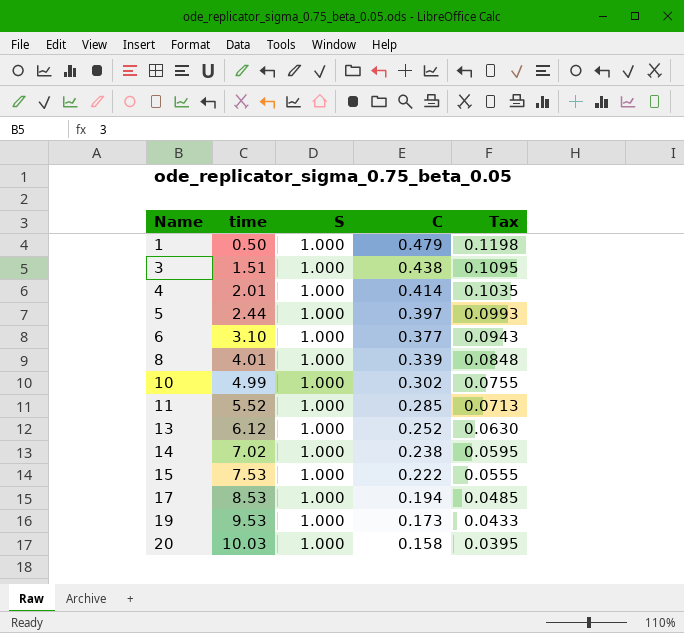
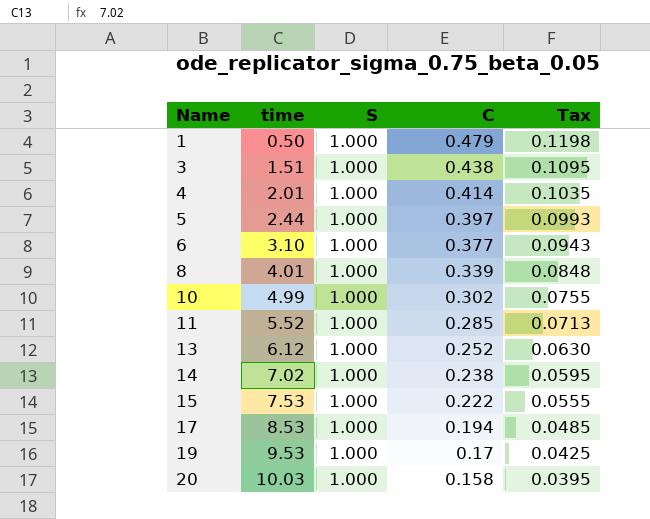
19 | C: 0.173 -> 0.17
19 | Tax: 0.0433 -> 0.0425

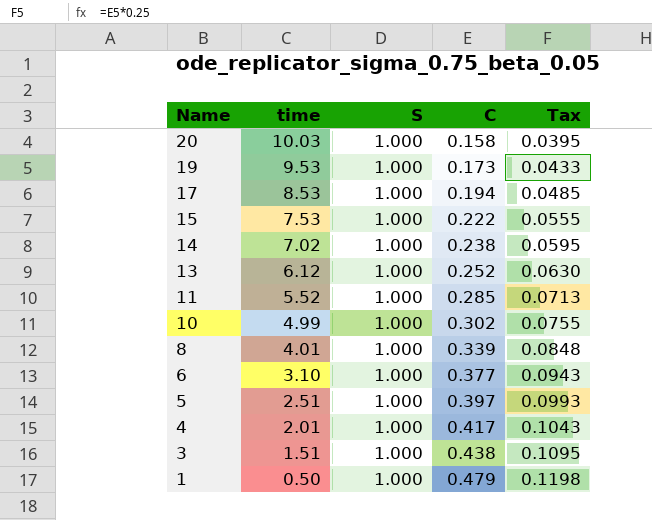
row order: Name ascending -> Name descending
19 | C: 0.17 -> 0.173
19 | Tax: 0.0425 -> 0.0433
5 | time: 2.44 -> 2.51
4 | C: 0.414 -> 0.417
4 | Tax: 0.1035 -> 0.1043

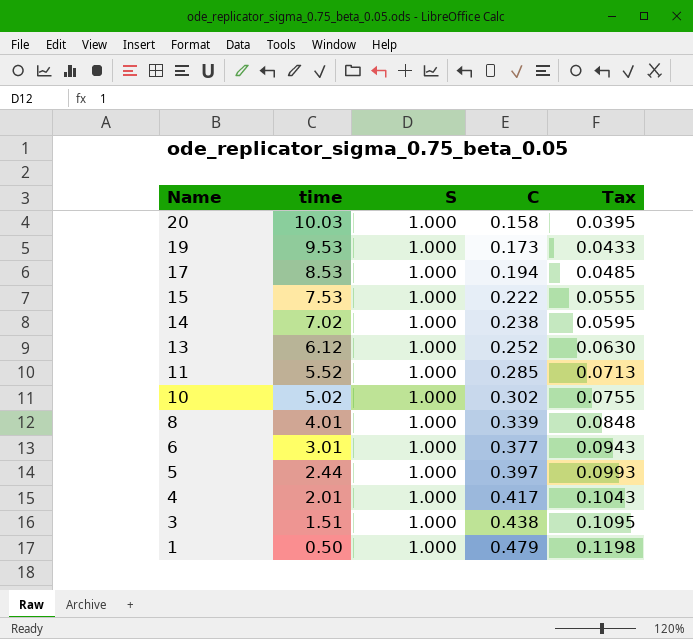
10 | time: 4.99 -> 5.02
6 | time: 3.10 -> 3.01
5 | time: 2.51 -> 2.44

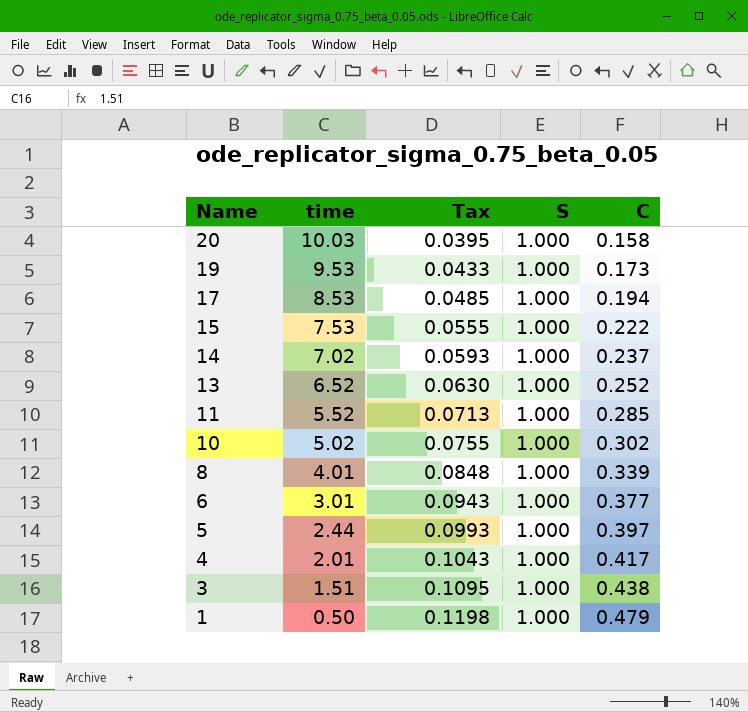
column Tax | position: 5 -> 3
14 | Tax: 0.0595 -> 0.0593
14 | C: 0.238 -> 0.237
13 | time: 6.12 -> 6.52

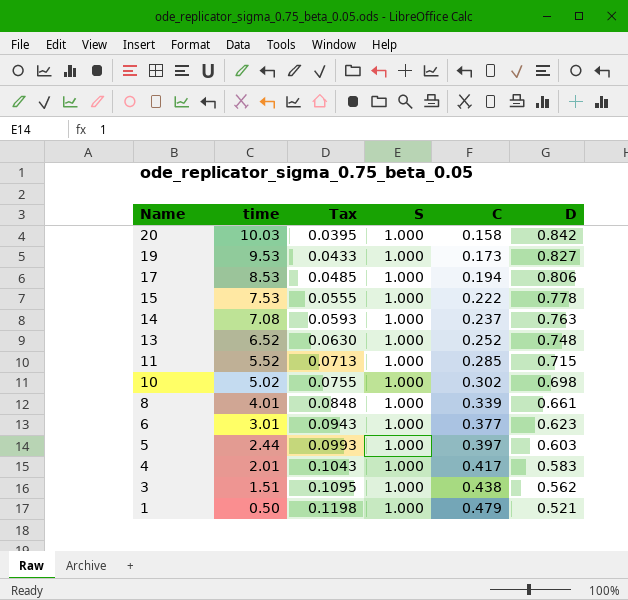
column D | formula: none -> [S] - [C]
14 | time: 7.02 -> 7.08

